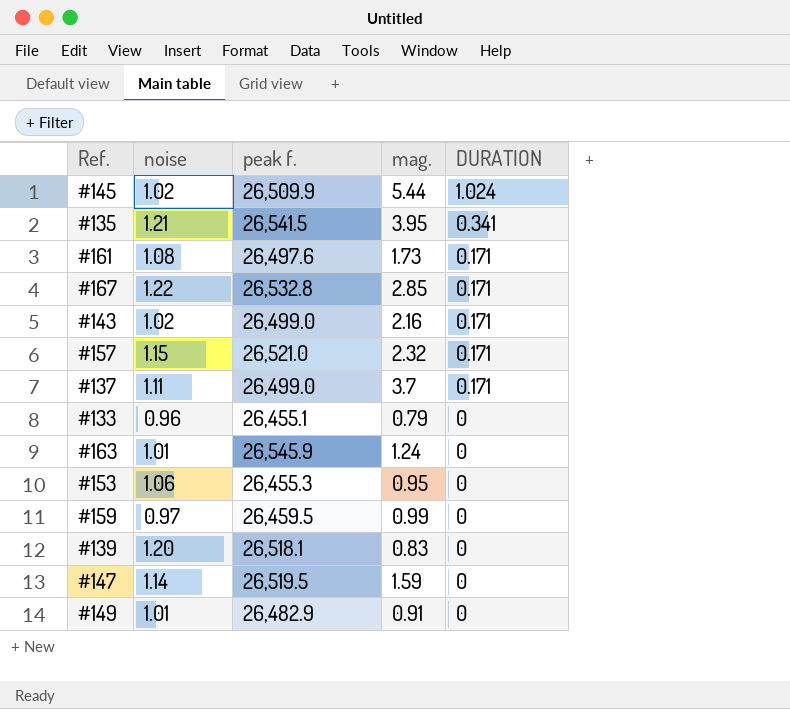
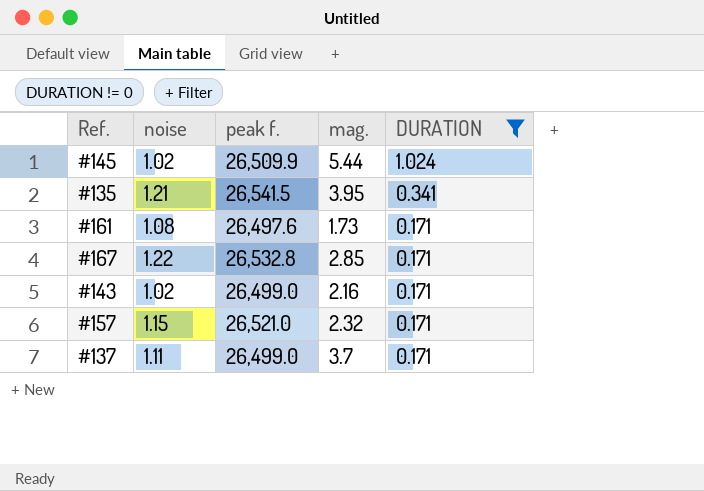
filter: none -> DURATION != 0

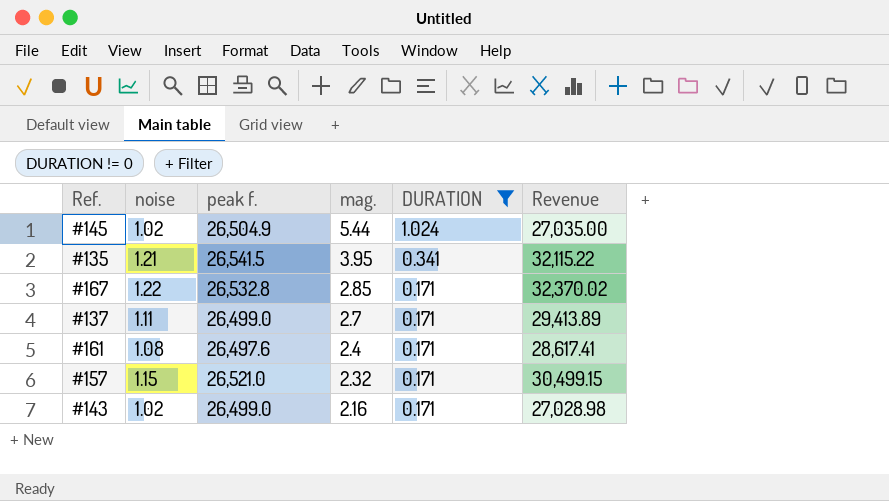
row order: DURATION descending -> mag. descending
column Revenue | formula: none -> [noise] * [peak f.]
#145 | peak f.: 26,509.9 -> 26,504.9
#137 | mag.: 3.7 -> 2.7
#161 | mag.: 1.73 -> 2.4

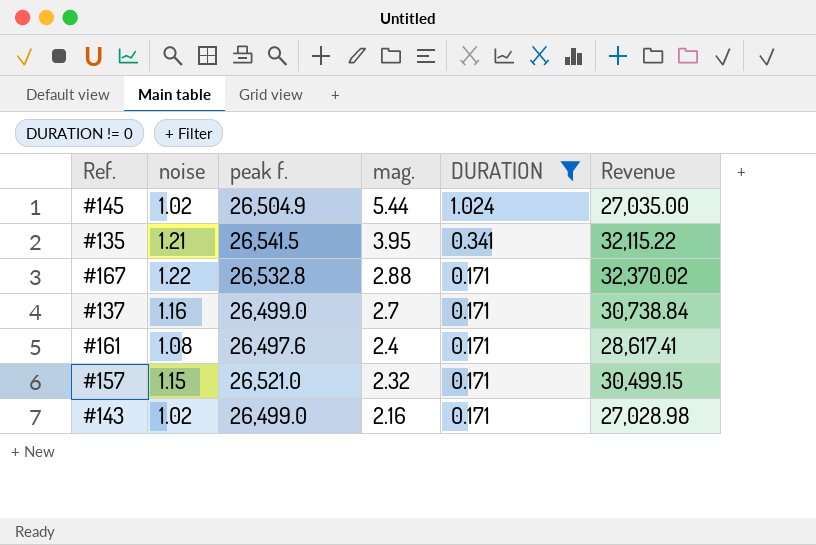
#167 | mag.: 2.85 -> 2.88
#137 | noise: 1.11 -> 1.16
#137 | Revenue: 29,413.89 -> 30,738.84

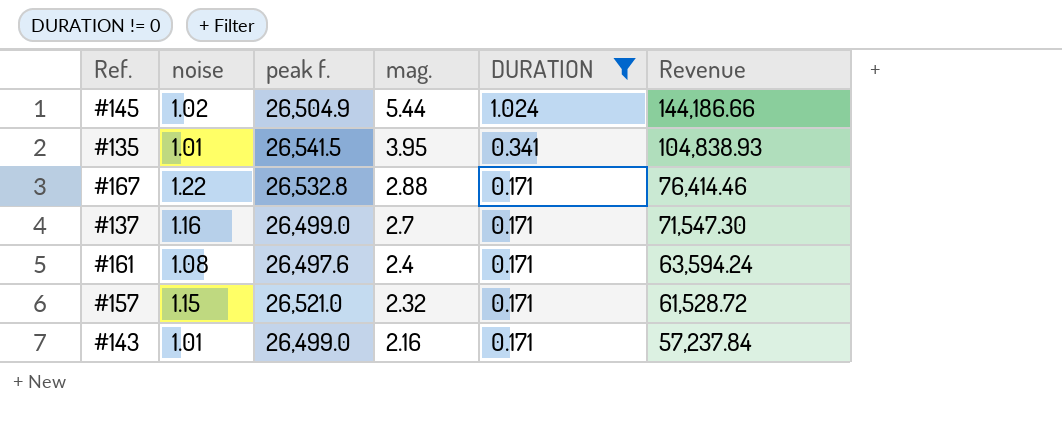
column Revenue | formula: [noise] * [peak f.] -> [peak f.] * [mag.]
#135 | noise: 1.21 -> 1.01
#143 | noise: 1.02 -> 1.01

